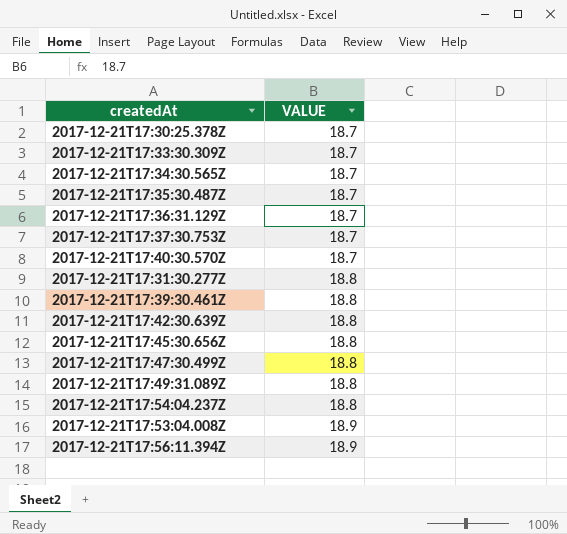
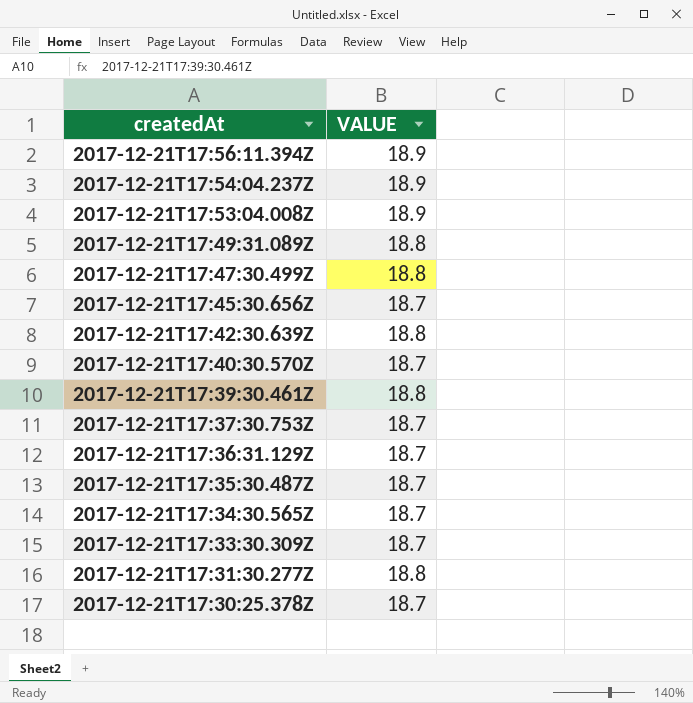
row order: VALUE ascending -> createdAt descending
2017-12-21T17:54:04.237Z | VALUE: 18.8 -> 18.9
2017-12-21T17:45:30.656Z | VALUE: 18.8 -> 18.7

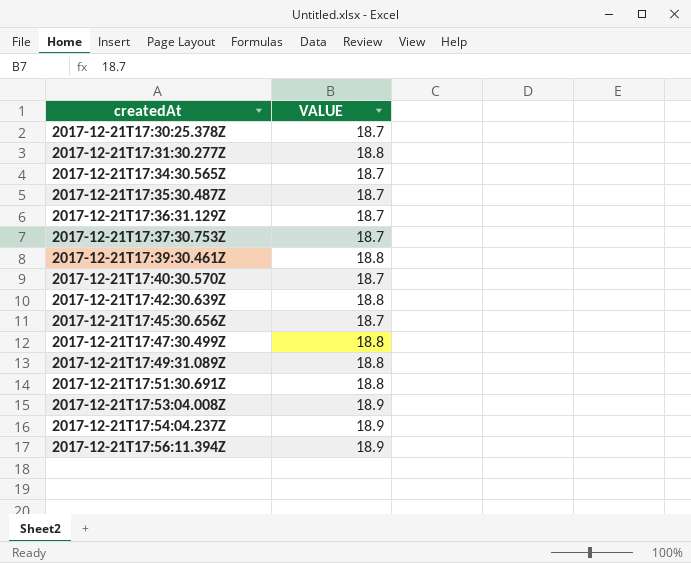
row order: createdAt descending -> createdAt ascending
row 2017-12-21T17:33:30.309Z: 18.7 -> none
row 2017-12-21T17:51:30.691Z: none -> 18.8

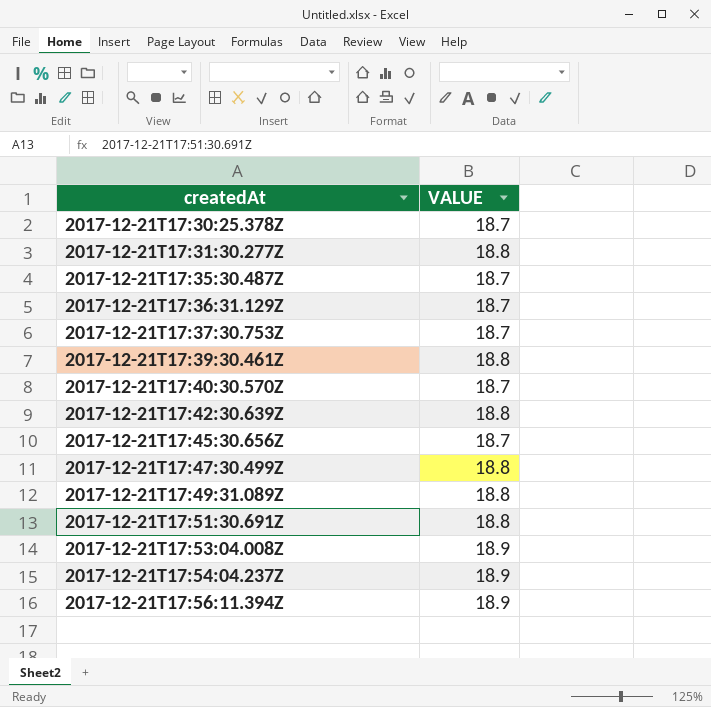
row 2017-12-21T17:34:30.565Z: 18.7 -> none

